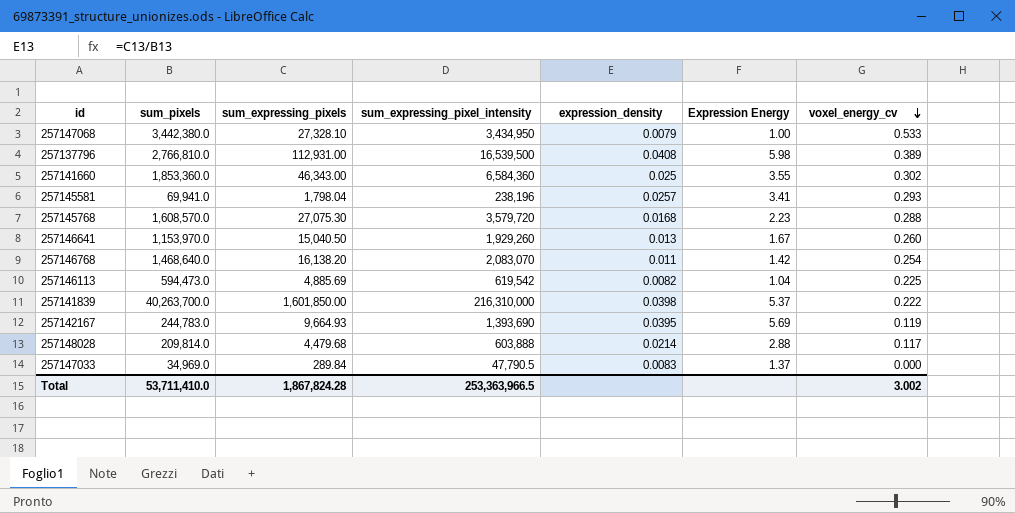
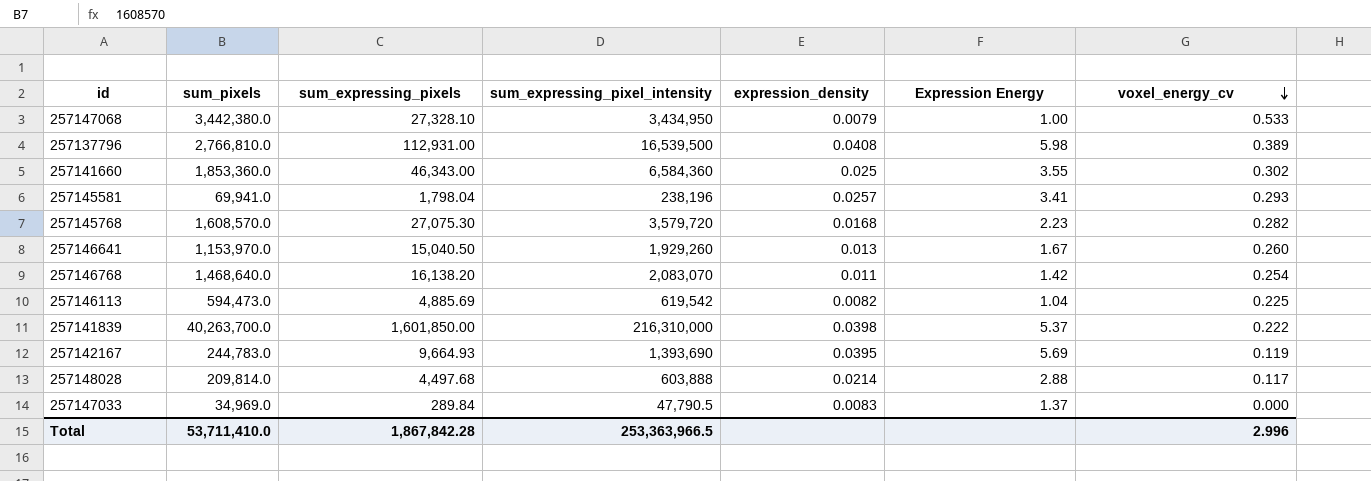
257145768 | voxel_energy_cv: 0.288 -> 0.282
257148028 | sum_expressing_pixels: 4,479.68 -> 4,497.68
Total | sum_expressing_pixels: 1,867,824.28 -> 1,867,842.28
Total | voxel_energy_cv: 3.002 -> 2.996

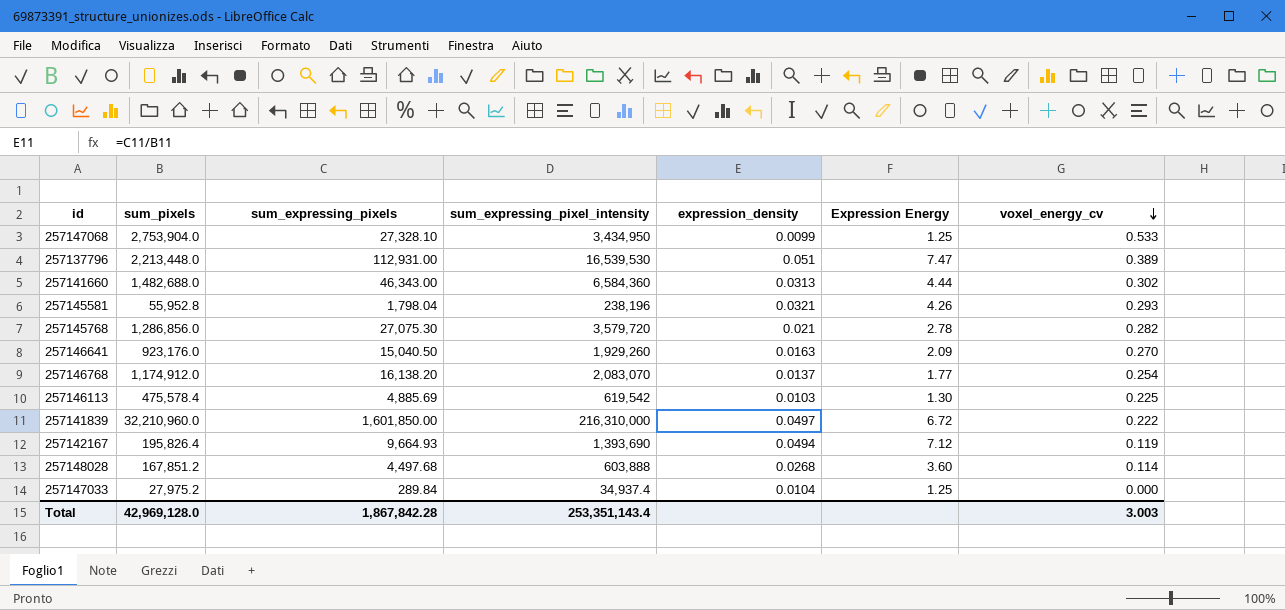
257147068 | sum_pixels: 3,442,380.0 -> 2,753,904.0
257147068 | expression_density: 0.0079 -> 0.0099
257147068 | Expression Energy: 1.00 -> 1.25
257137796 | sum_pixels: 2,766,810.0 -> 2,213,448.0
257137796 | sum_expressing_pixel_intensity: 16,539,500 -> 16,539,530
257137796 | expression_density: 0.0408 -> 0.051
257137796 | Expression Energy: 5.98 -> 7.47
257141660 | sum_pixels: 1,853,360.0 -> 1,482,688.0
257141660 | expression_density: 0.025 -> 0.0313
257141660 | Expression Energy: 3.55 -> 4.44
257145581 | sum_pixels: 69,941.0 -> 55,952.8
257145581 | expression_density: 0.0257 -> 0.0321
257145581 | Expression Energy: 3.41 -> 4.26
257145768 | sum_pixels: 1,608,570.0 -> 1,286,856.0
257145768 | expression_density: 0.0168 -> 0.021
257145768 | Expression Energy: 2.23 -> 2.78
257146641 | sum_pixels: 1,153,970.0 -> 923,176.0
257146641 | expression_density: 0.013 -> 0.0163
257146641 | Expression Energy: 1.67 -> 2.09
257146641 | voxel_energy_cv: 0.260 -> 0.270
257146768 | sum_pixels: 1,468,640.0 -> 1,174,912.0
257146768 | expression_density: 0.011 -> 0.0137
257146768 | Expression Energy: 1.42 -> 1.77
257146113 | sum_pixels: 594,473.0 -> 475,578.4
257146113 | expression_density: 0.0082 -> 0.0103
257146113 | Expression Energy: 1.04 -> 1.30
257141839 | sum_pixels: 40,263,700.0 -> 32,210,960.0
257141839 | expression_density: 0.0398 -> 0.0497
257141839 | Expression Energy: 5.37 -> 6.72
257142167 | sum_pixels: 244,783.0 -> 195,826.4
257142167 | expression_density: 0.0395 -> 0.0494
257142167 | Expression Energy: 5.69 -> 7.12
257148028 | sum_pixels: 209,814.0 -> 167,851.2
257148028 | expression_density: 0.0214 -> 0.0268
257148028 | Expression Energy: 2.88 -> 3.60
257148028 | voxel_energy_cv: 0.117 -> 0.114
257147033 | sum_pixels: 34,969.0 -> 27,975.2
257147033 | sum_expressing_pixel_intensity: 47,790.5 -> 34,937.4
257147033 | expression_density: 0.0083 -> 0.0104
257147033 | Expression Energy: 1.37 -> 1.25
Total | sum_pixels: 53,711,410.0 -> 42,969,128.0
Total | sum_expressing_pixel_intensity: 253,363,966.5 -> 253,351,143.4
Total | voxel_energy_cv: 2.996 -> 3.003

